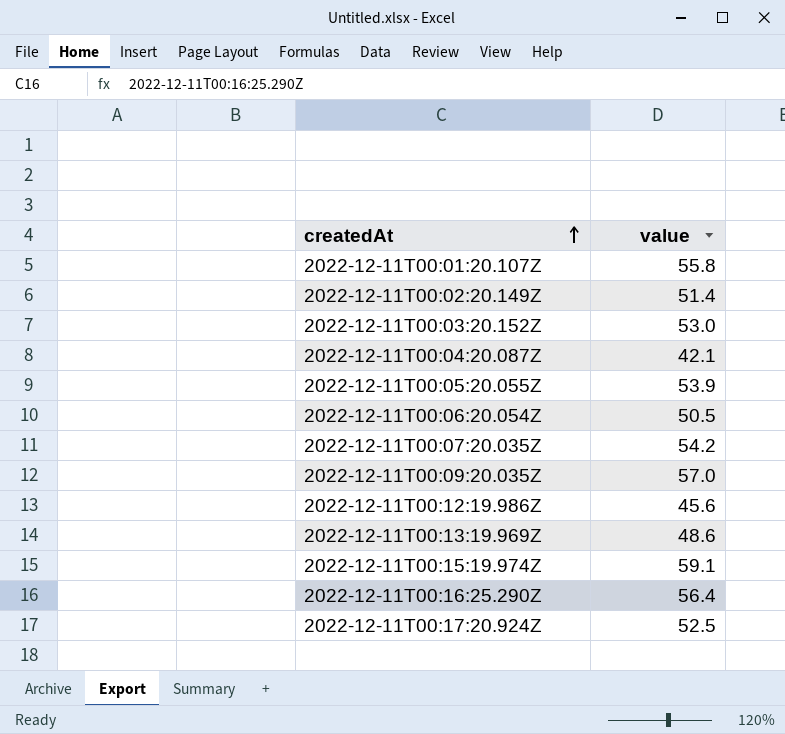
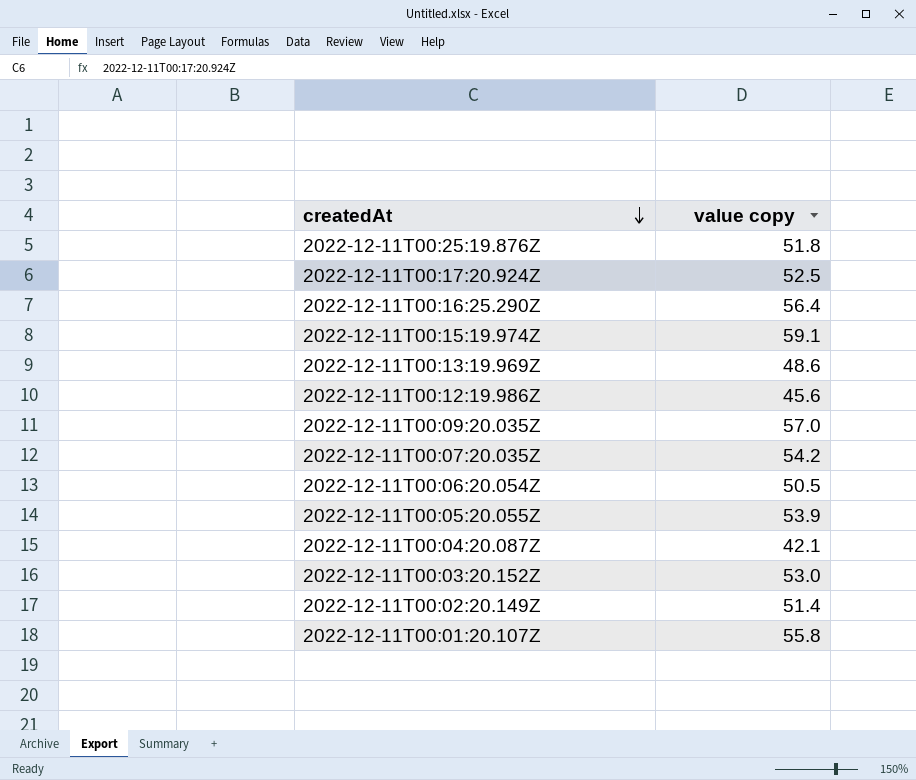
row order: createdAt ascending -> createdAt descending
column name: value -> value copy
row 2022-12-11T00:25:19.876Z: none -> 51.8

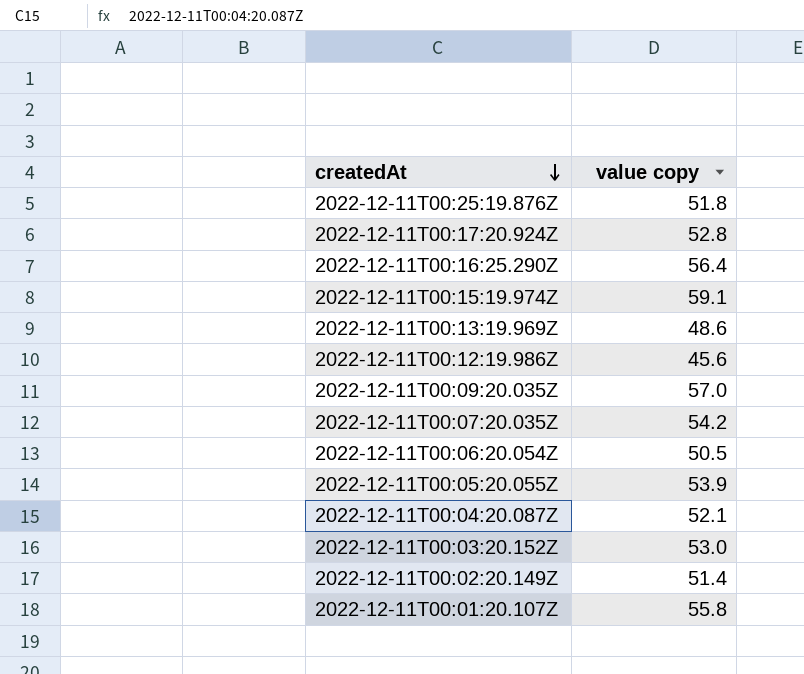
2022-12-11T00:17:20.924Z | value copy: 52.5 -> 52.8
2022-12-11T00:04:20.087Z | value copy: 42.1 -> 52.1

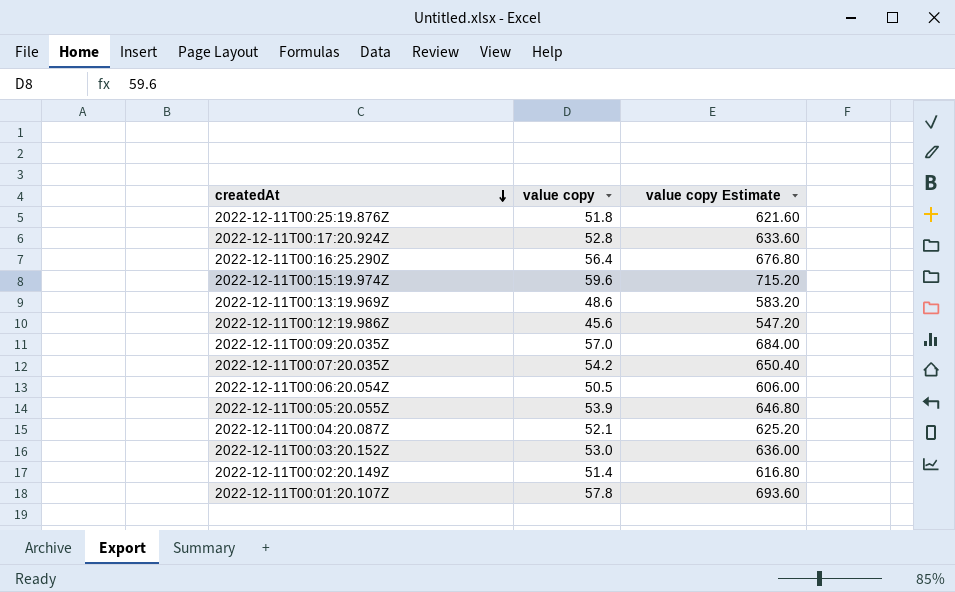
column value copy Estimate | formula: none -> [value copy] * 12
2022-12-11T00:15:19.974Z | value copy: 59.1 -> 59.6
2022-12-11T00:01:20.107Z | value copy: 55.8 -> 57.8

